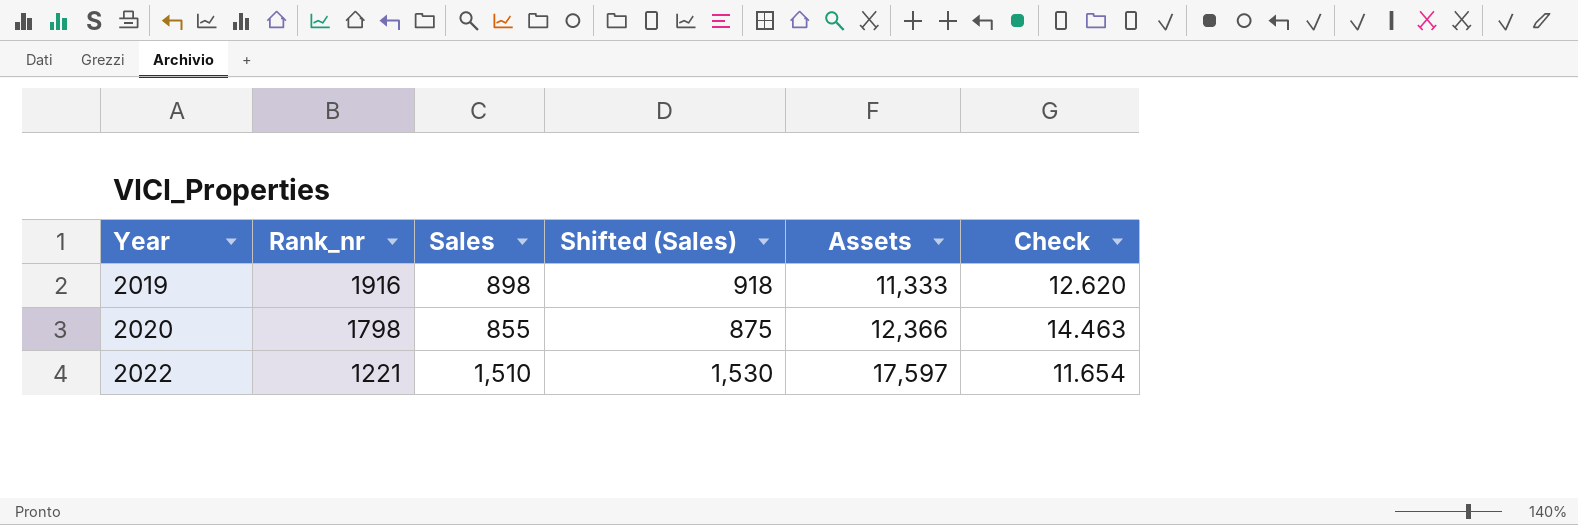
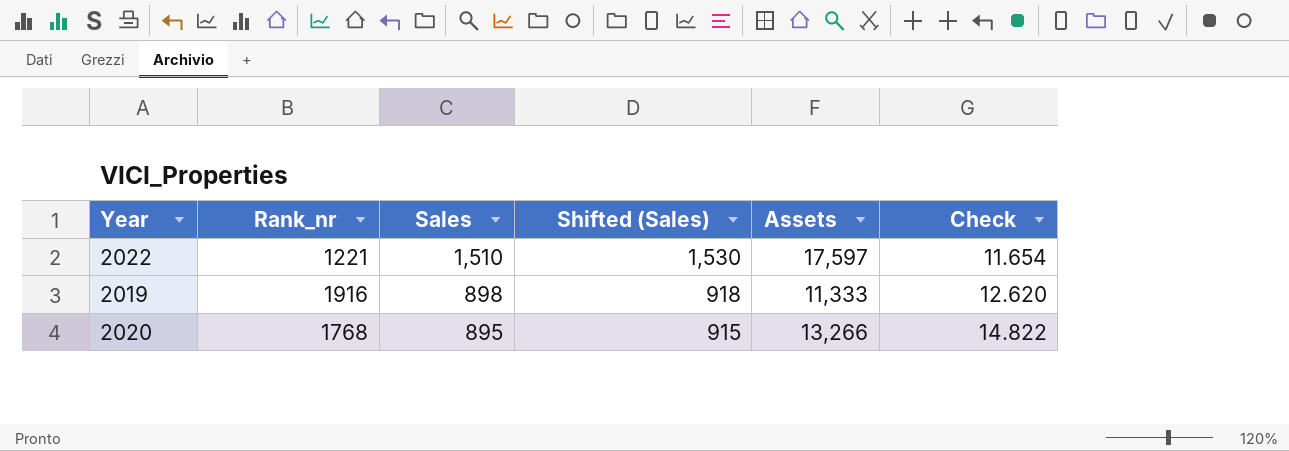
row order: Year ascending -> Sales descending
2020 | Rank_nr: 1798 -> 1768
2020 | Sales: 855 -> 895
2020 | Shifted (Sales): 875 -> 915
2020 | Assets: 12,366 -> 13,266
2020 | Check: 14.463 -> 14.822

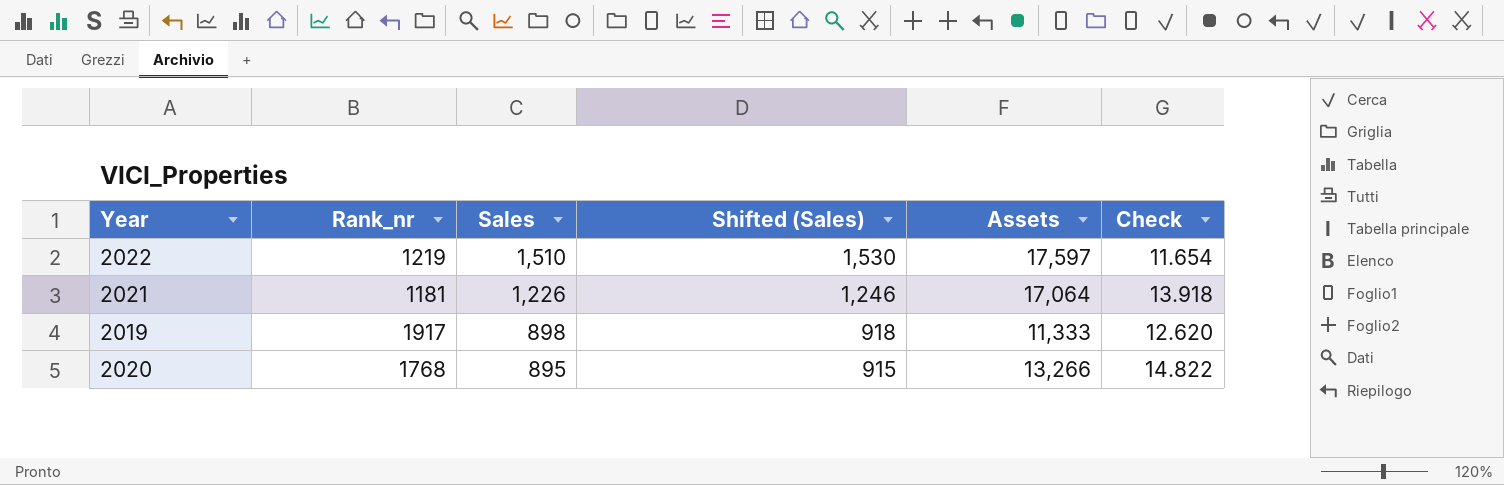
2022 | Rank_nr: 1221 -> 1219
row 2021: none -> 1181 | 1,226 | 1,246 | 17,064 | 13.918
2019 | Rank_nr: 1916 -> 1917

